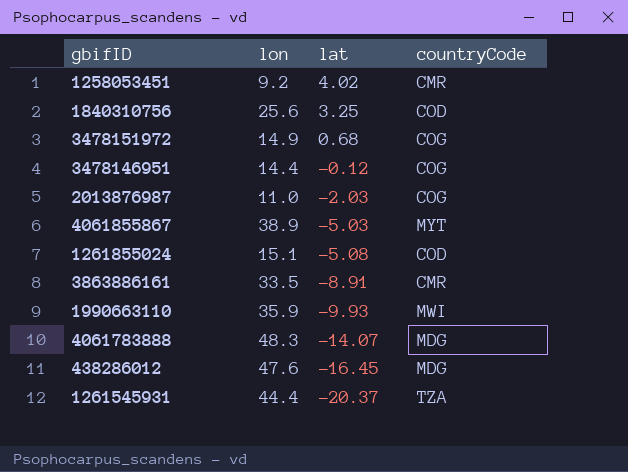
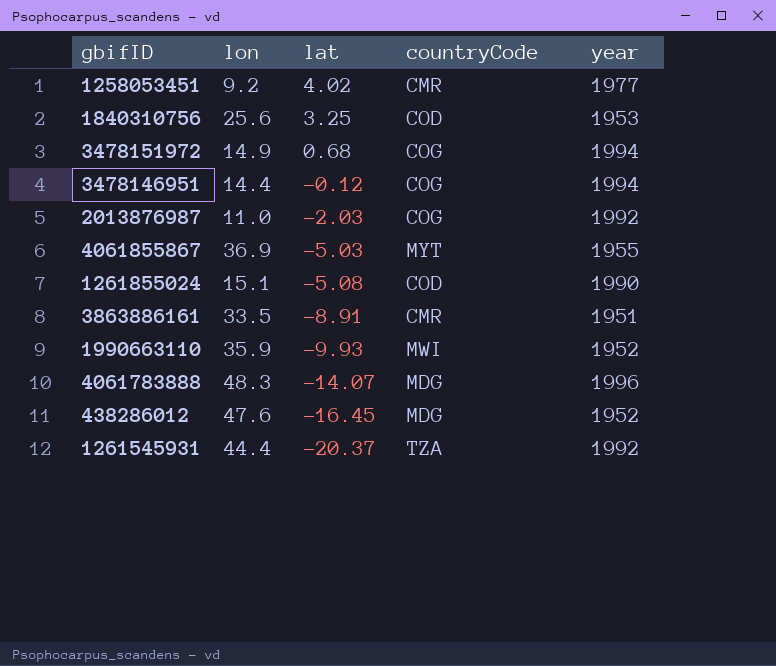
column year | position: none -> 5
4061855867 | lon: 38.9 -> 36.9

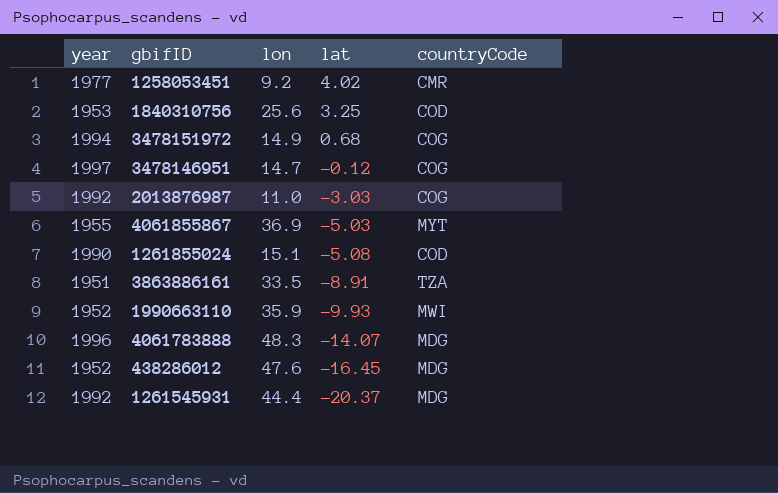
column year | position: 5 -> 1
3478146951 | year: 1994 -> 1997
3478146951 | lon: 14.4 -> 14.7
2013876987 | lat: -2.03 -> -3.03
3863886161 | countryCode: CMR -> TZA
1261545931 | countryCode: TZA -> MDG

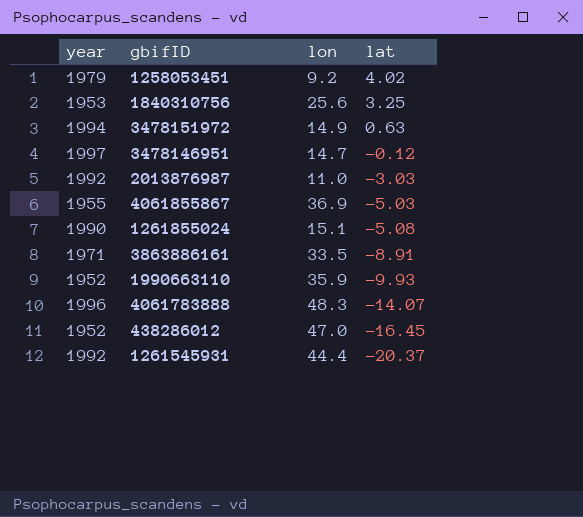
column countryCode | position: 5 -> none
1258053451 | year: 1977 -> 1979
3478151972 | lat: 0.68 -> 0.63
3863886161 | year: 1951 -> 1971
438286012 | lon: 47.6 -> 47.0

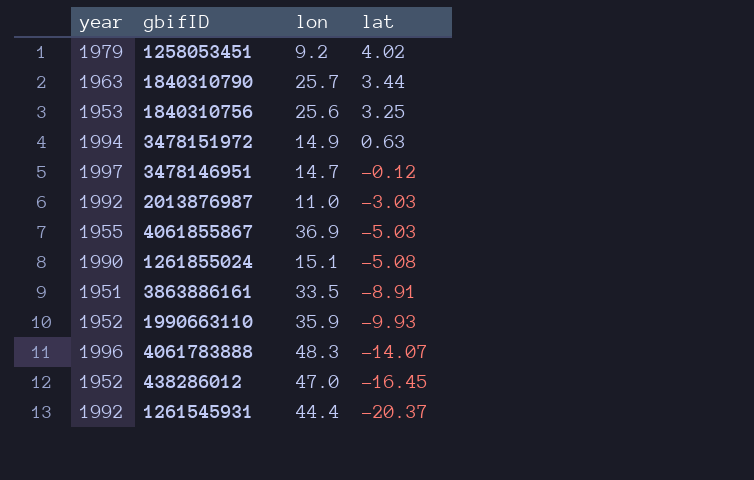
row 1840310790: none -> 1963 | 25.7 | 3.44
3863886161 | year: 1971 -> 1951

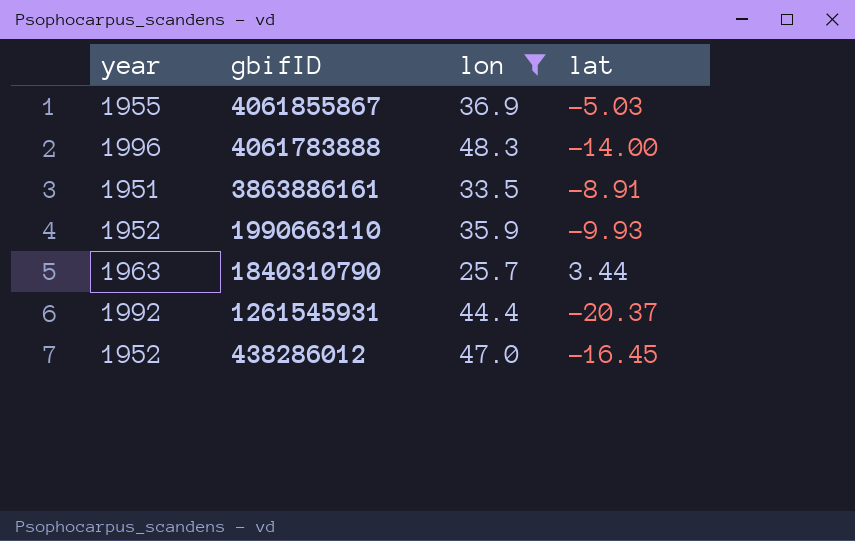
filter: none -> lon >= 25.7
row order: lat descending -> gbifID descending
4061783888 | lat: -14.07 -> -14.00

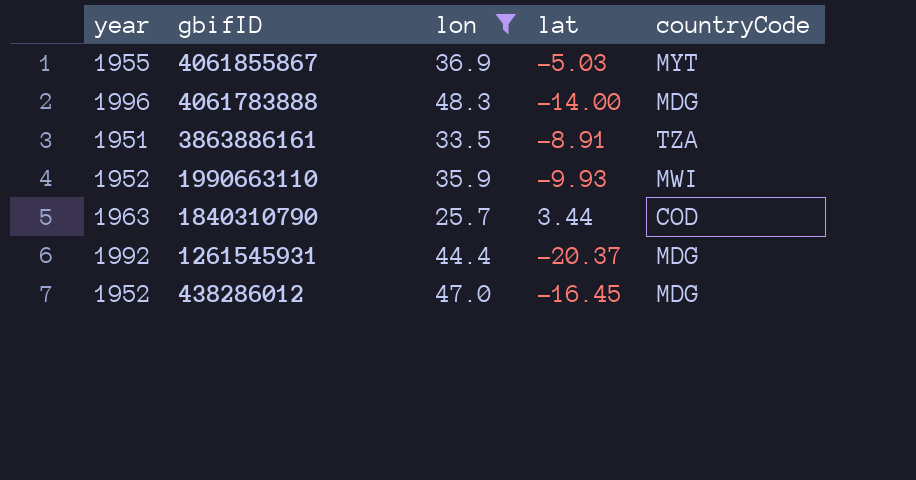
column countryCode | position: none -> 5

